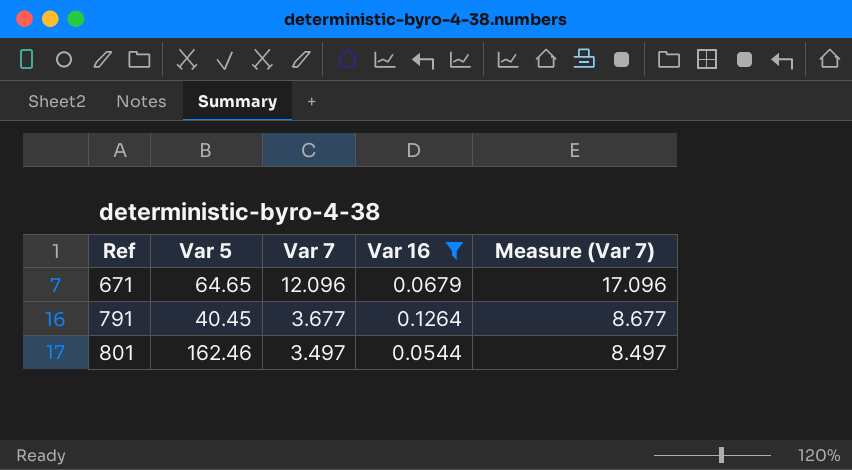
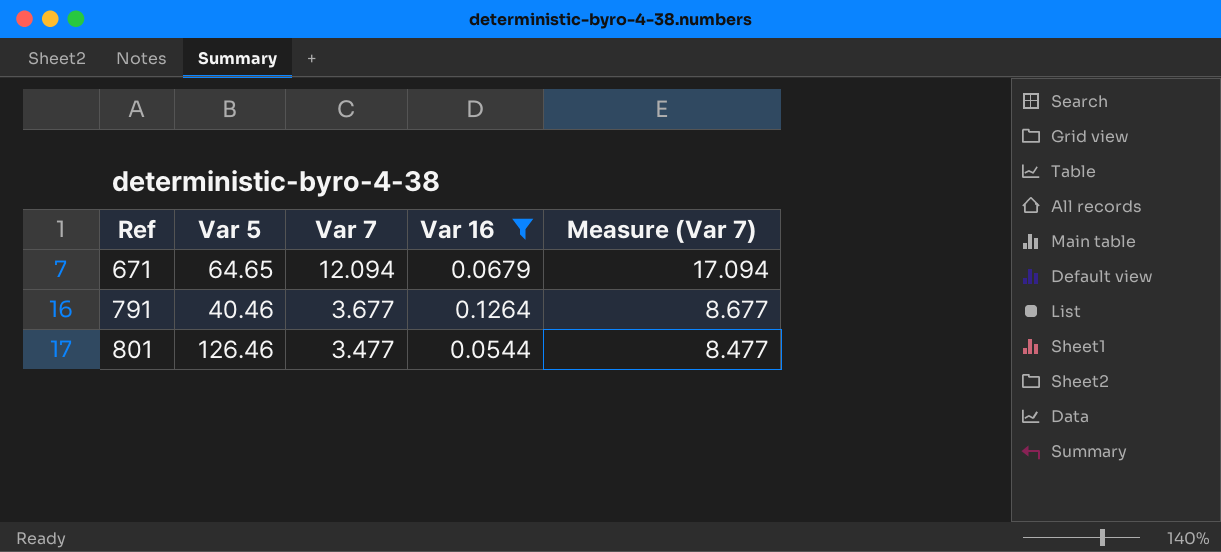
671 | Var 7: 12.096 -> 12.094
671 | Measure (Var 7): 17.096 -> 17.094
791 | Var 5: 40.45 -> 40.46
801 | Var 5: 162.46 -> 126.46
801 | Var 7: 3.497 -> 3.477
801 | Measure (Var 7): 8.497 -> 8.477

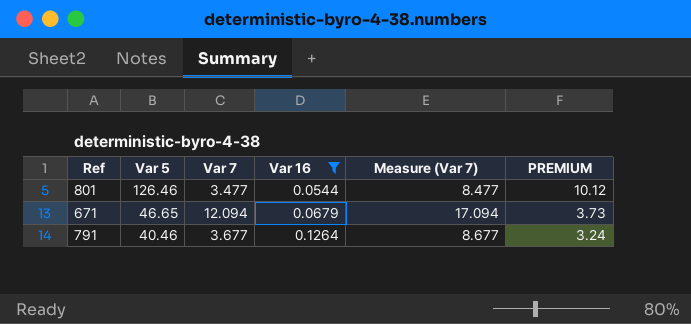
row order: Ref ascending -> Var 5 descending
column PREMIUM | formula: none -> [Var 5] * 0.08
671 | Var 5: 64.65 -> 46.65

